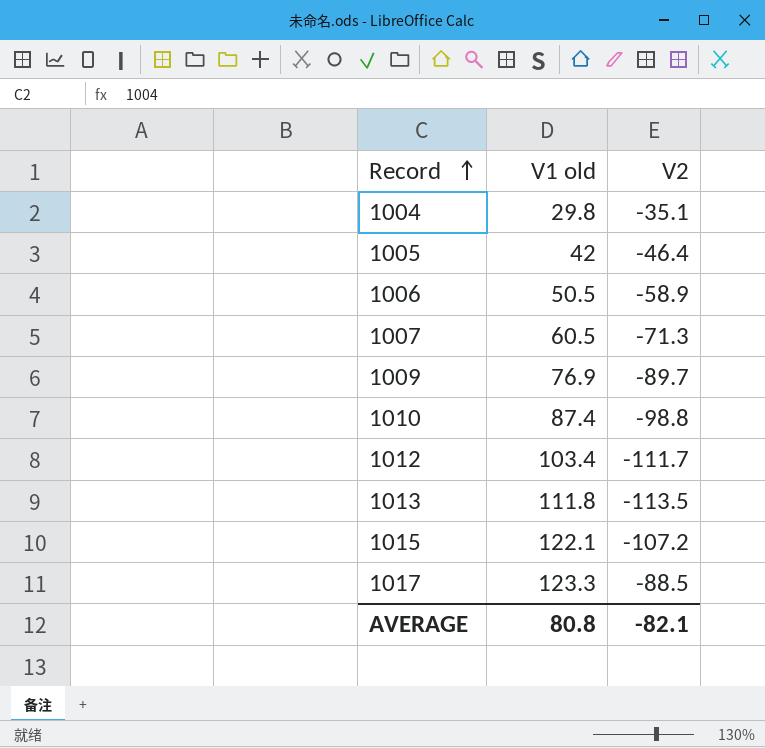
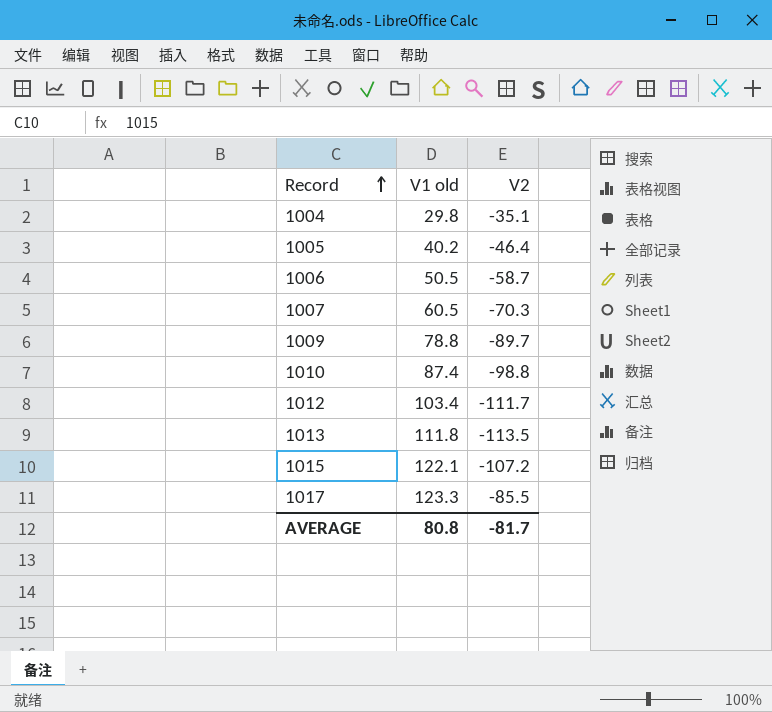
1005 | V1 old: 42 -> 40.2
1006 | V2: -58.9 -> -58.7
1007 | V2: -71.3 -> -70.3
1009 | V1 old: 76.9 -> 78.8
1017 | V2: -88.5 -> -85.5
AVERAGE | V2: -82.1 -> -81.7

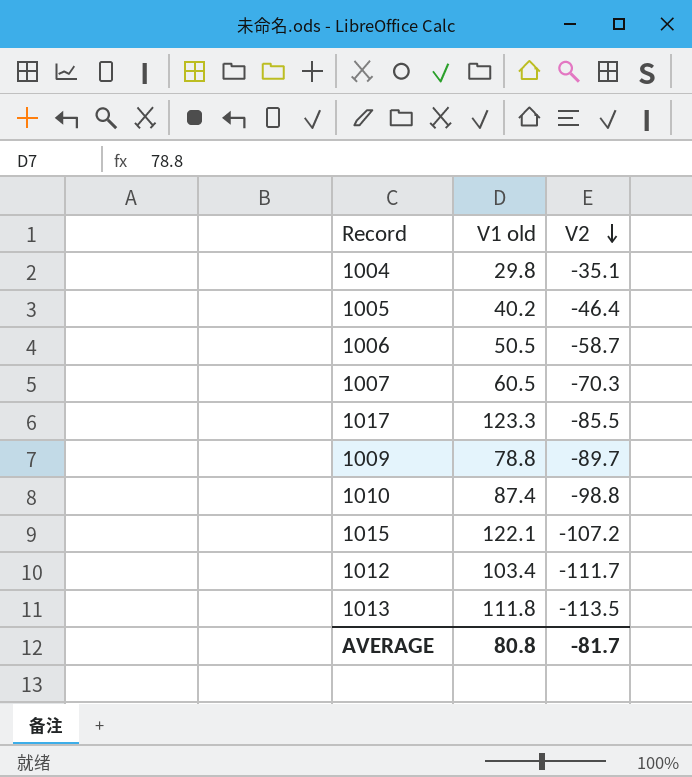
row order: Record ascending -> V2 descending

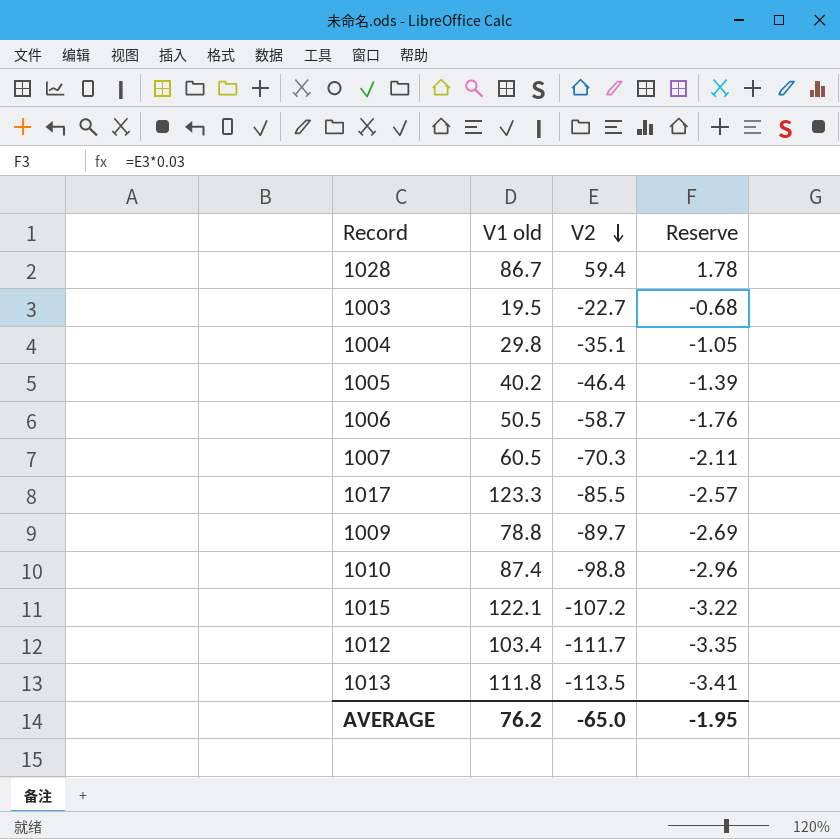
column Reserve | formula: none -> [V2] * 0.03
row 1028: none -> 86.7 | 59.4 | 1.78
row 1003: none -> 19.5 | -22.7 | -0.68
AVERAGE | V1 old: 80.8 -> 76.2
AVERAGE | V2: -81.7 -> -65.0

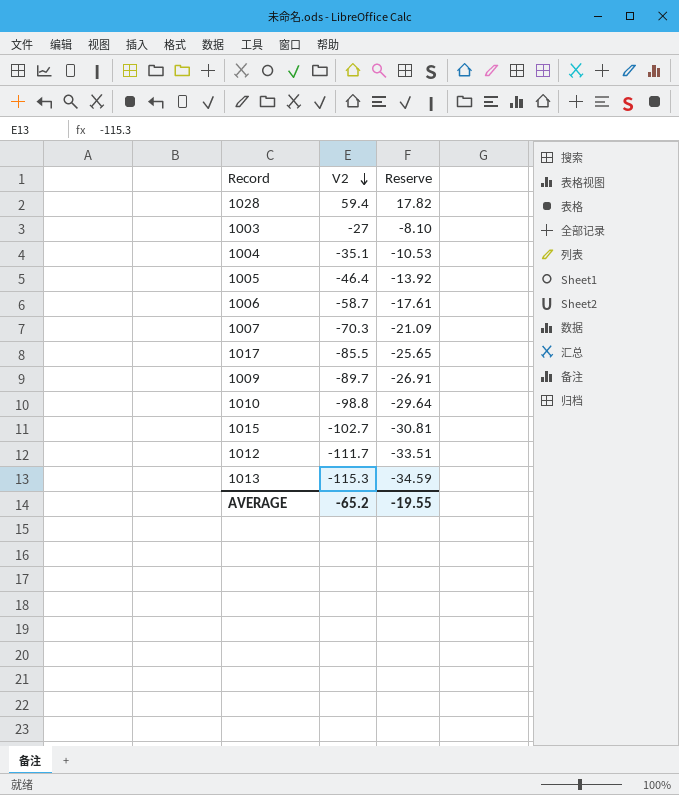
column V1 old | position: 2 -> none
column Reserve | formula: [V2] * 0.03 -> [V2] * 0.3
1003 | V2: -22.7 -> -27
1015 | V2: -107.2 -> -102.7
1013 | V2: -113.5 -> -115.3
AVERAGE | V2: -65.0 -> -65.2
AVERAGE | Reserve: -1.95 -> -19.55

